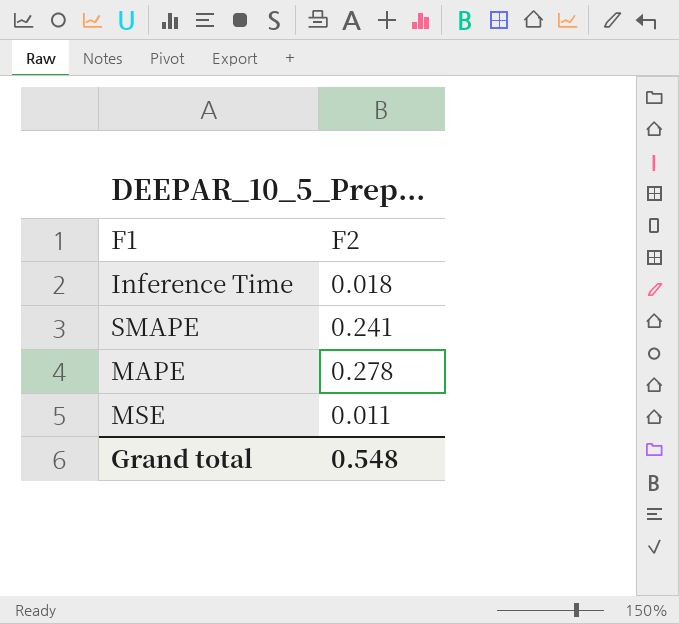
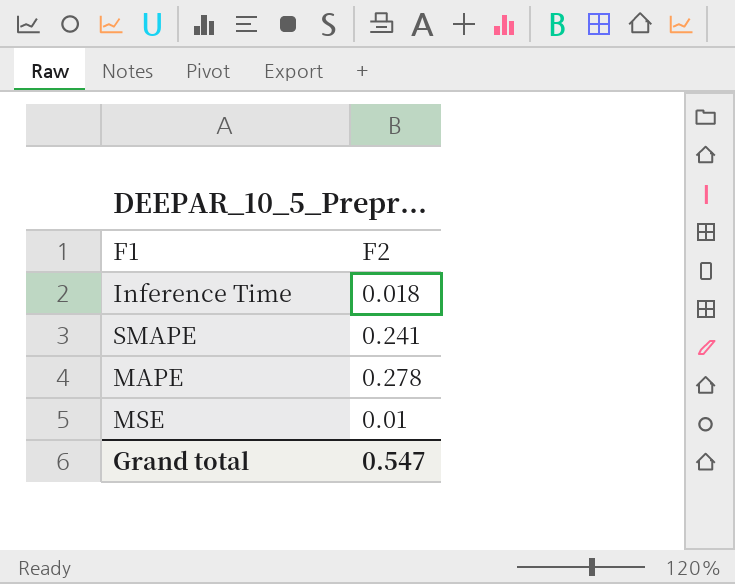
MSE | F2: 0.011 -> 0.01
Grand total | F2: 0.548 -> 0.547

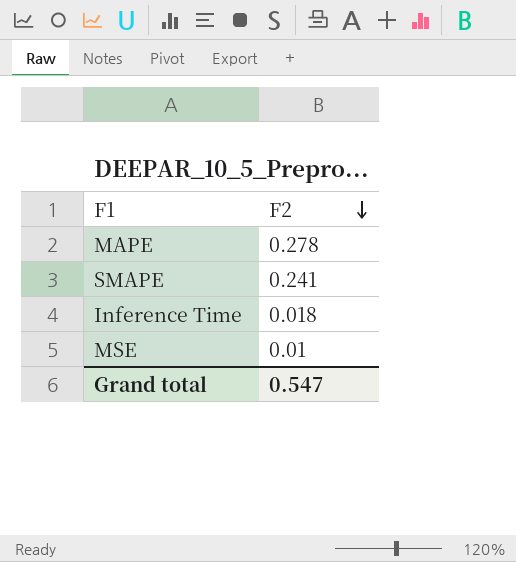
row order: none -> F2 descending

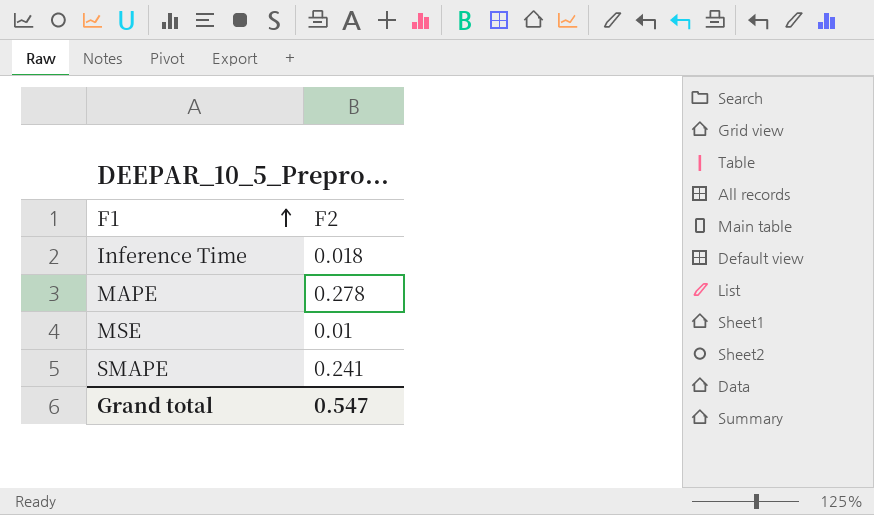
row order: F2 descending -> F1 ascending

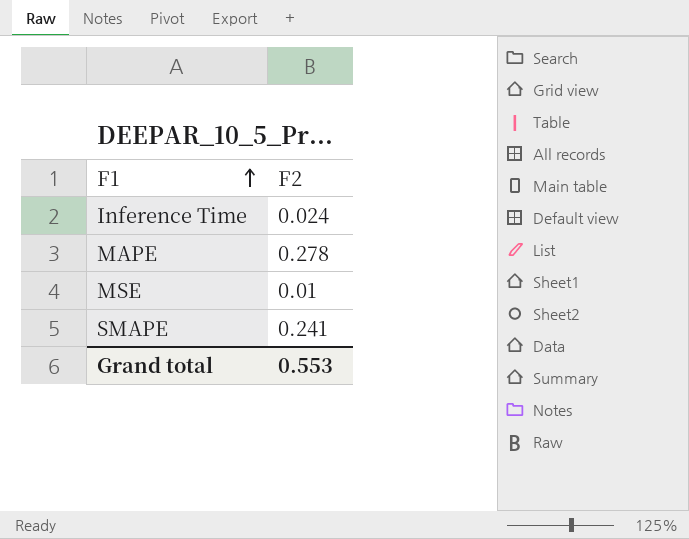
Inference Time | F2: 0.018 -> 0.024
Grand total | F2: 0.547 -> 0.553

